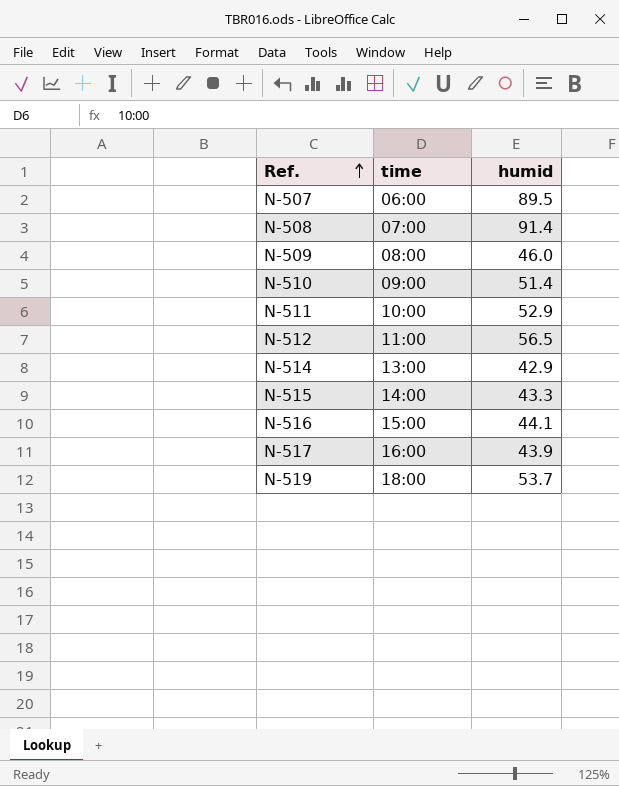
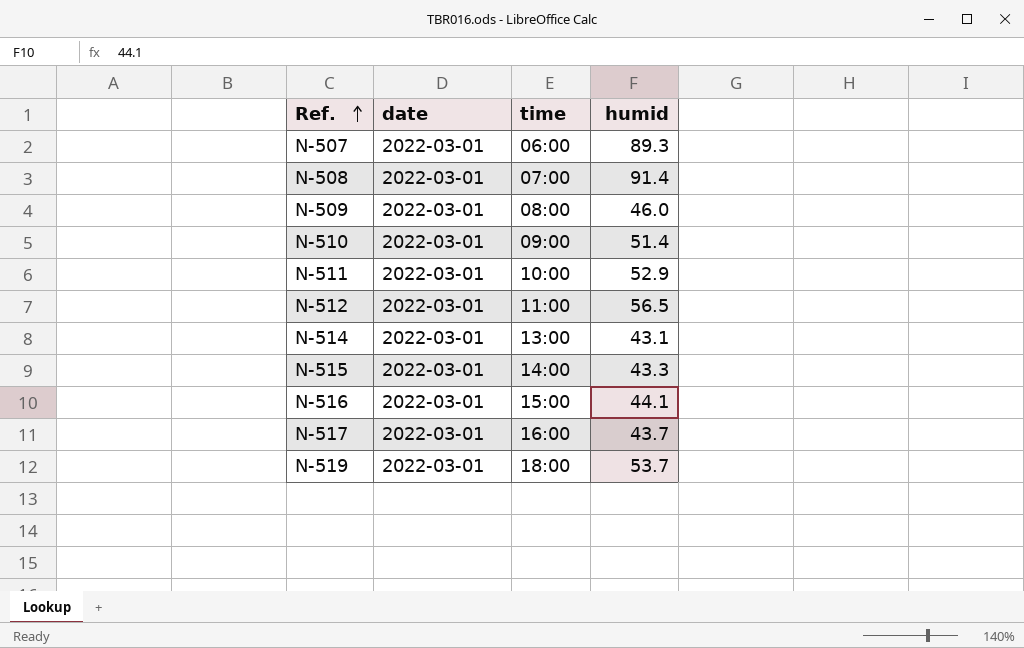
column date | position: none -> 2
N-507 | humid: 89.5 -> 89.3
N-514 | humid: 42.9 -> 43.1
N-517 | humid: 43.9 -> 43.7

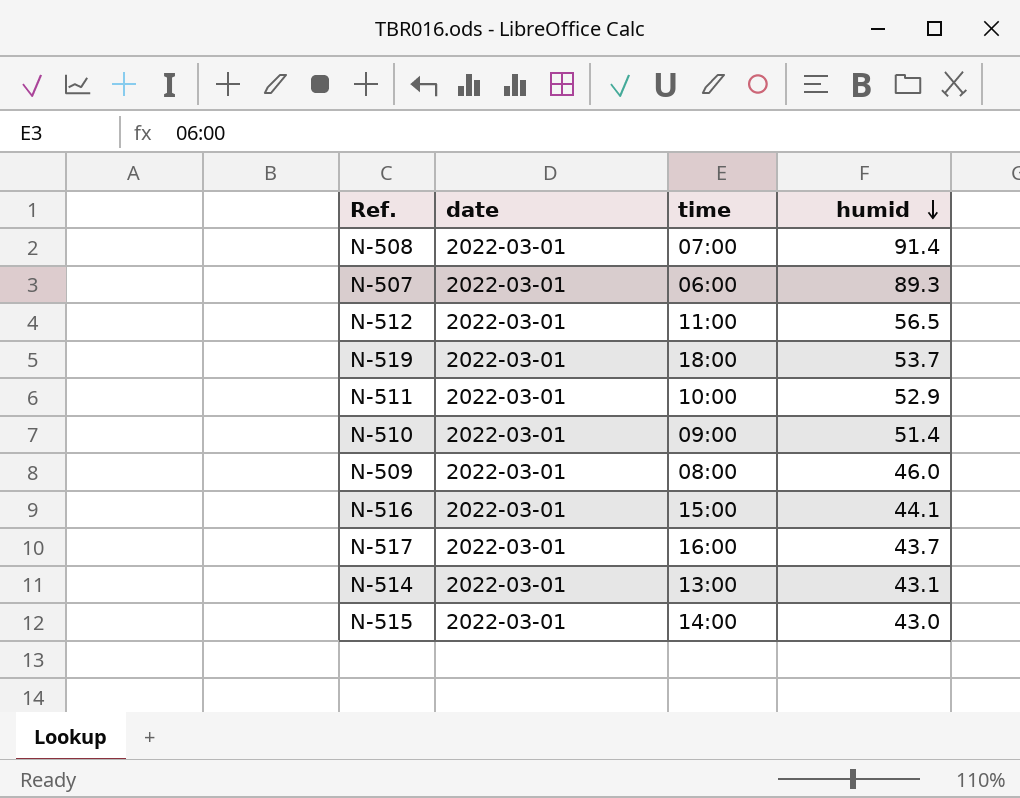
row order: Ref. ascending -> humid descending
N-515 | humid: 43.3 -> 43.0

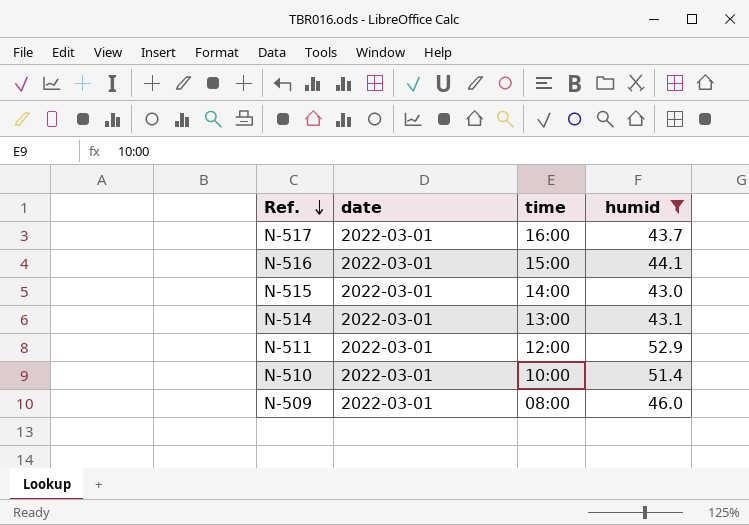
filter: none -> humid <= 52.9
row order: humid descending -> Ref. descending
N-511 | time: 10:00 -> 12:00
N-510 | time: 09:00 -> 10:00

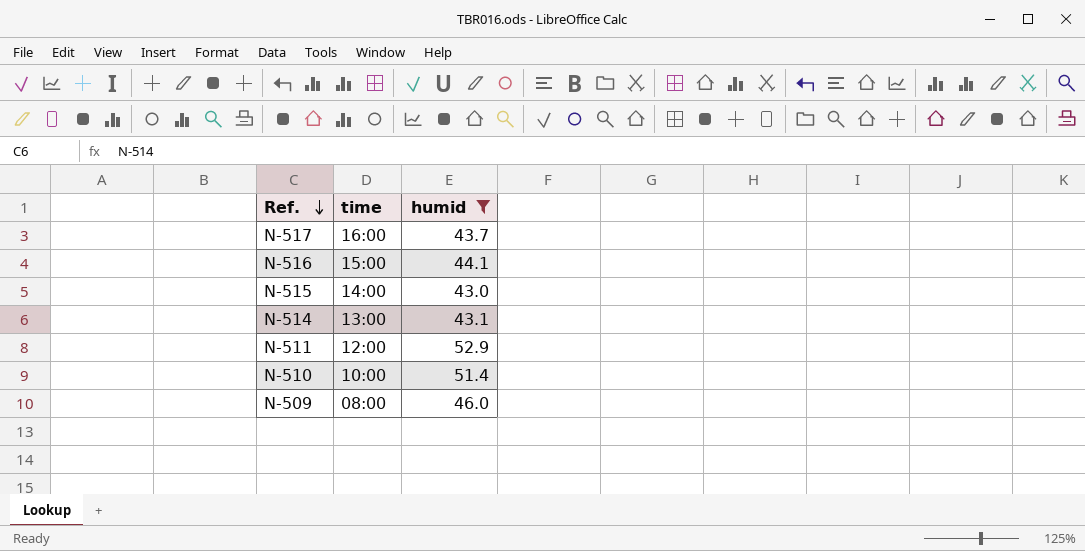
column date | position: 2 -> none

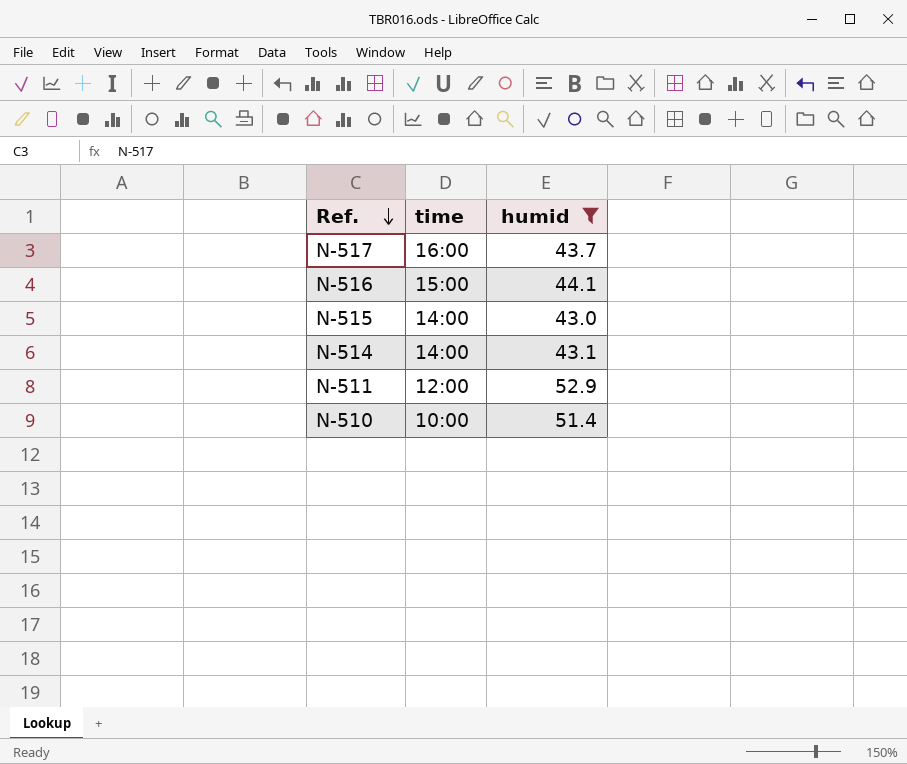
row N-509: 08:00 | 46.0 -> none
N-514 | time: 13:00 -> 14:00

